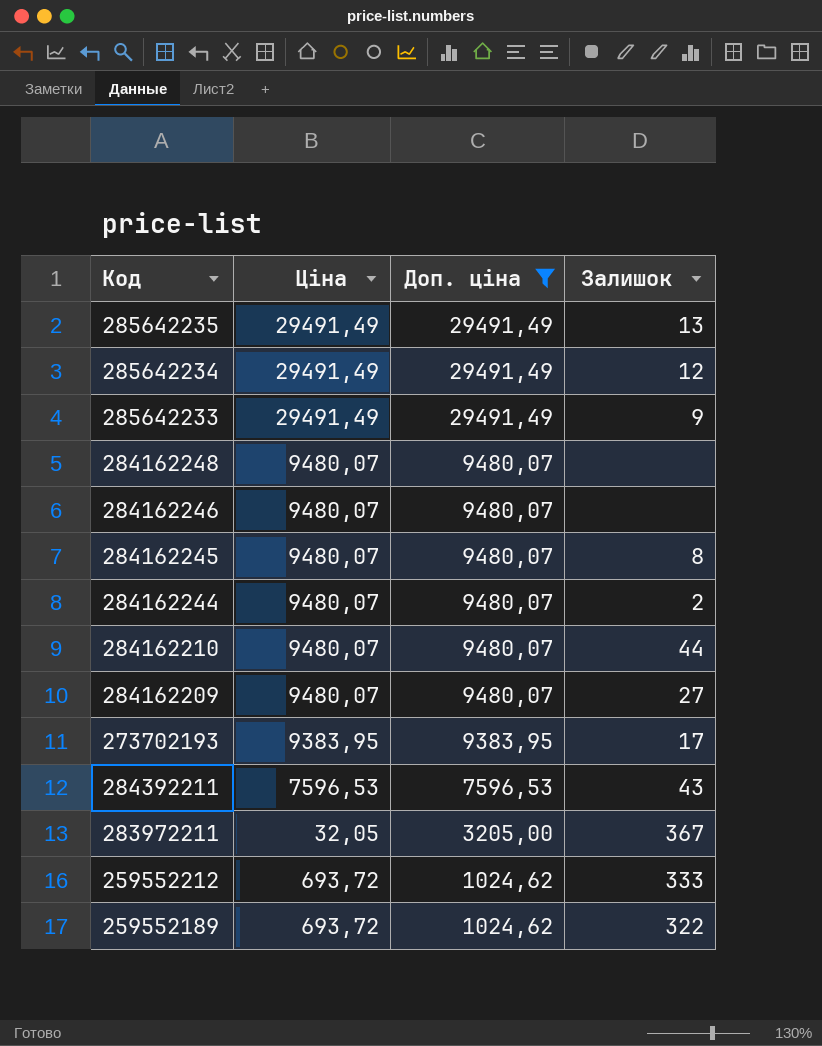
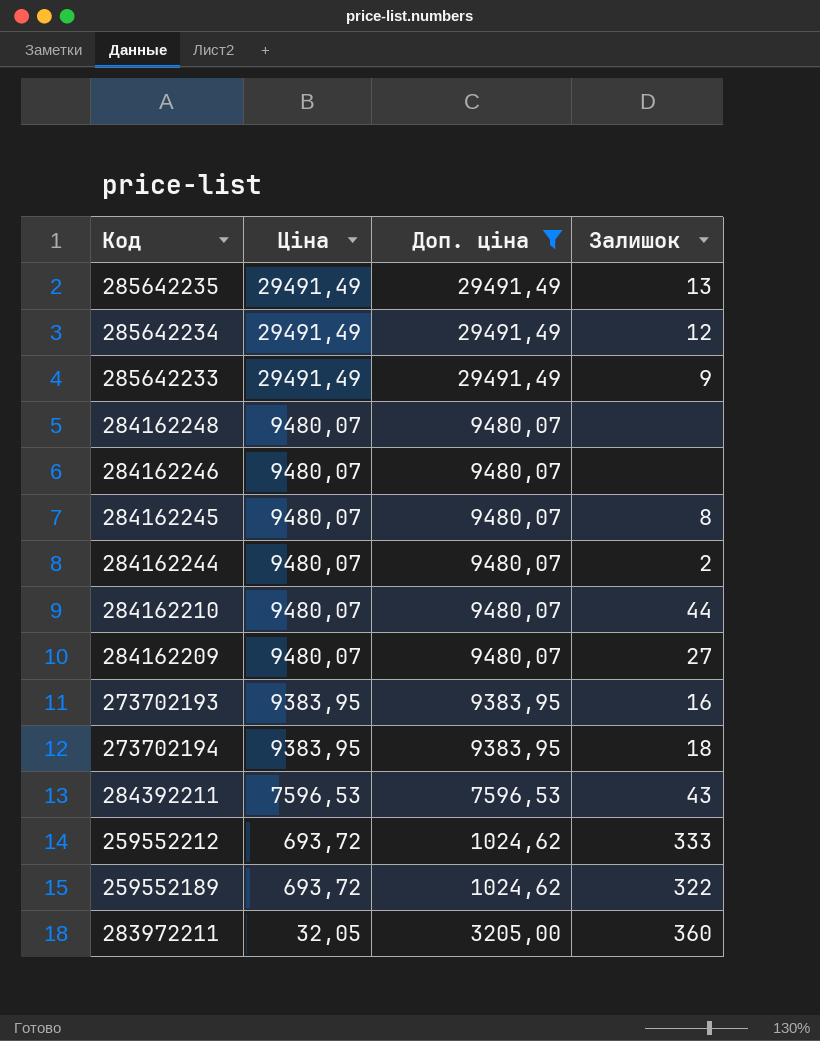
row order: Доп. ціна descending -> Ціна descending
273702193 | Залишок: 17 -> 16
row 273702194: none -> 9383,95 | 9383,95 | 18
283972211 | Залишок: 367 -> 360

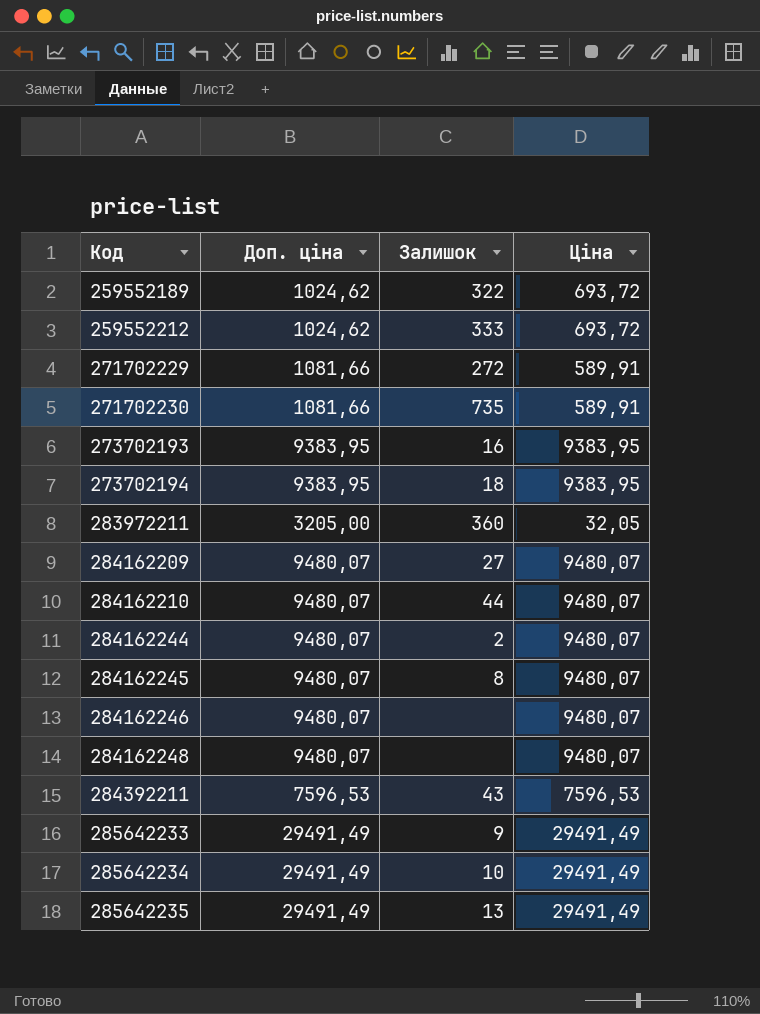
filter: Доп. ціна != 1081,66 -> none
row order: Ціна descending -> Код ascending
column Ціна | position: 2 -> 4
285642234 | Залишок: 12 -> 10

